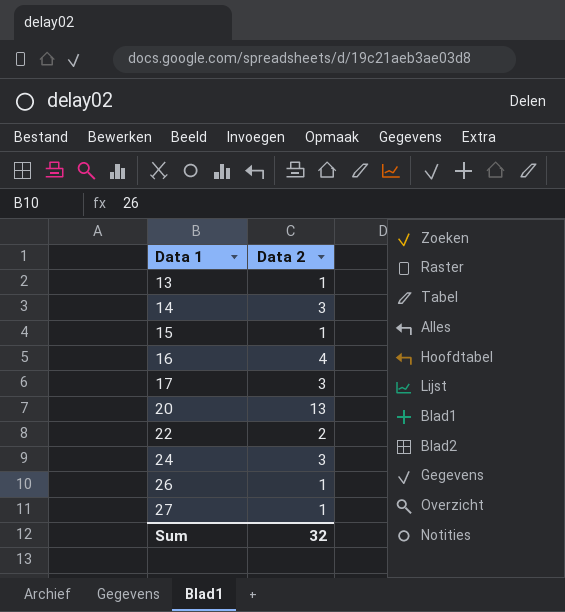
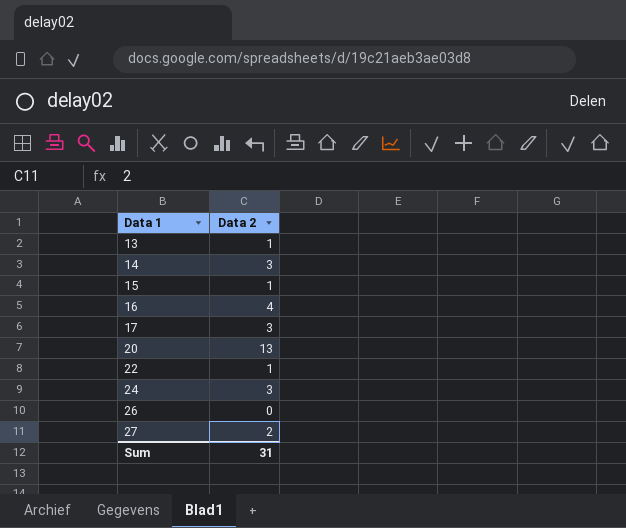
22 | Data 2: 2 -> 1
26 | Data 2: 1 -> 0
27 | Data 2: 1 -> 2
Sum | Data 2: 32 -> 31

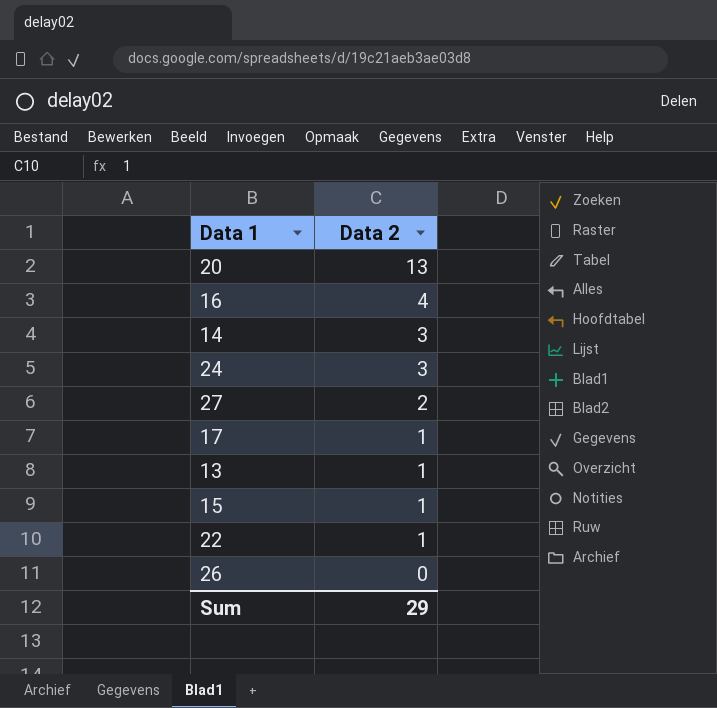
row order: Data 1 ascending -> Data 2 descending
17 | Data 2: 3 -> 1
Sum | Data 2: 31 -> 29

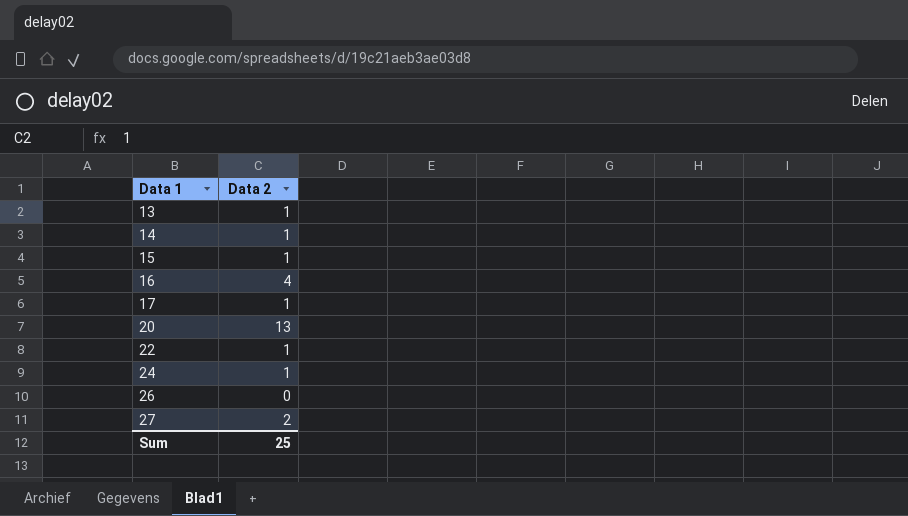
row order: Data 2 descending -> Data 1 ascending
14 | Data 2: 3 -> 1
24 | Data 2: 3 -> 1
Sum | Data 2: 29 -> 25

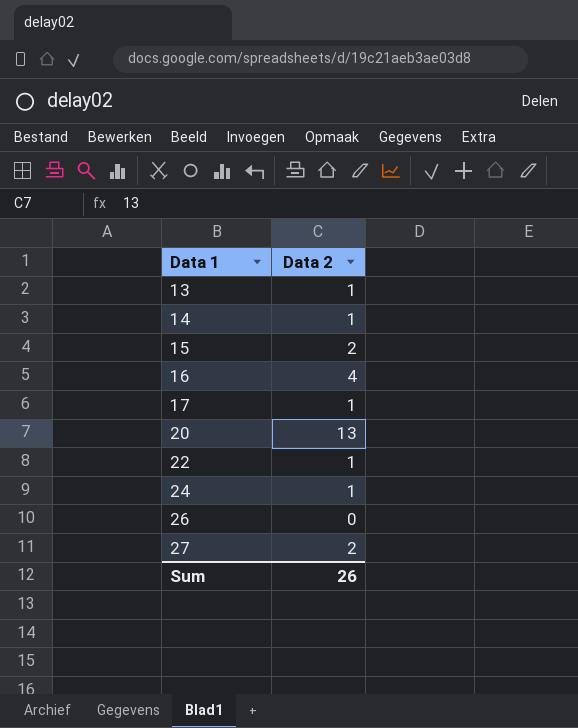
15 | Data 2: 1 -> 2
Sum | Data 2: 25 -> 26

